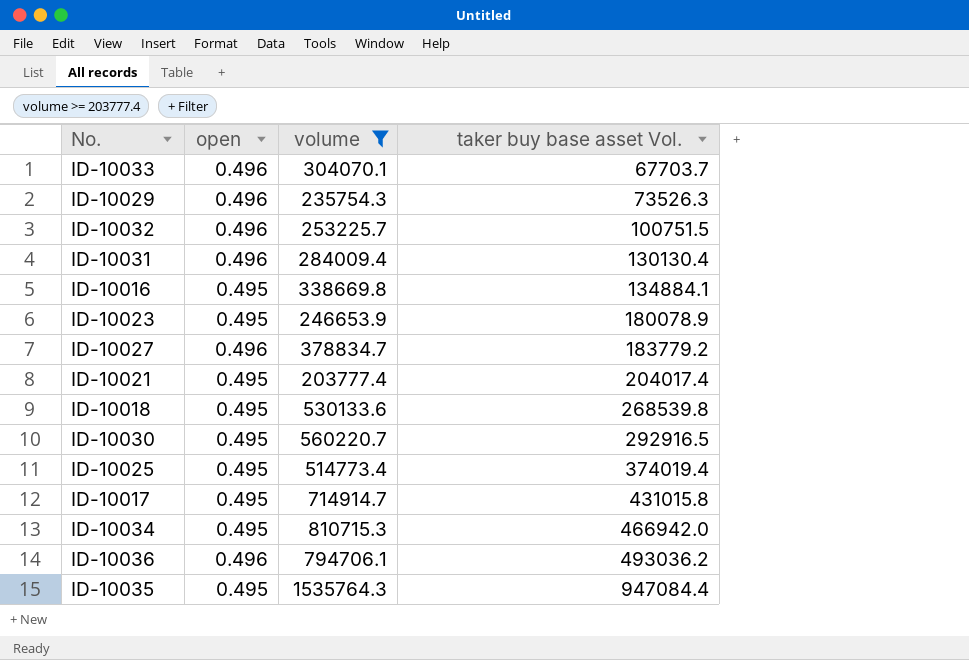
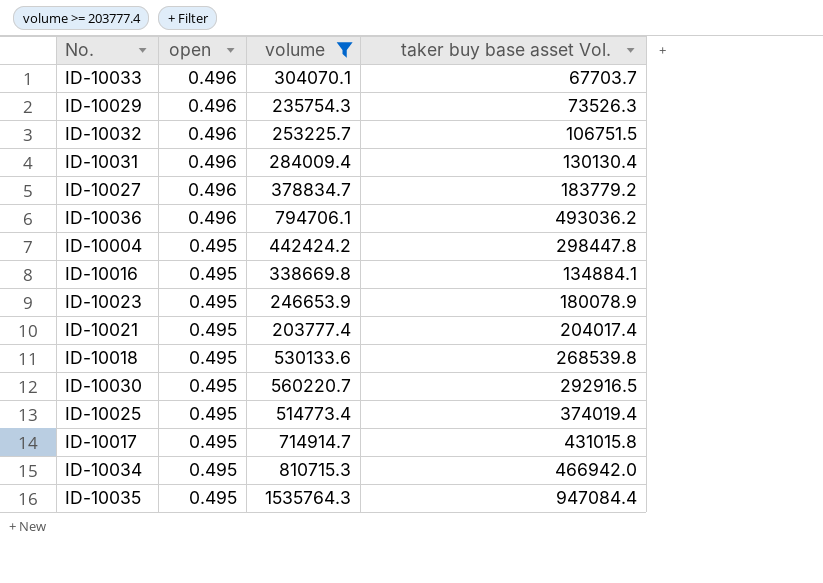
row order: taker buy base asset Vol. ascending -> open descending
ID-10032 | taker buy base asset Vol.: 100751.5 -> 106751.5
row ID-10004: none -> 0.495 | 442424.2 | 298447.8

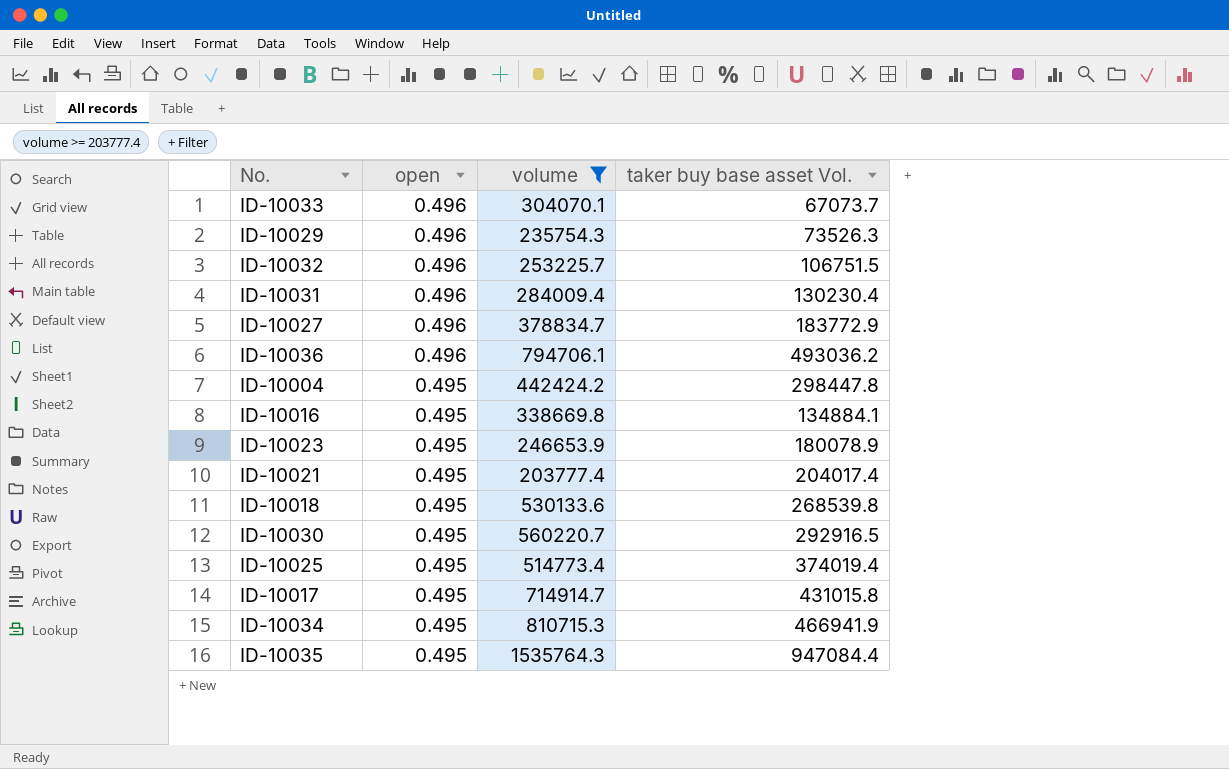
ID-10033 | taker buy base asset Vol.: 67703.7 -> 67073.7
ID-10031 | taker buy base asset Vol.: 130130.4 -> 130230.4
ID-10027 | taker buy base asset Vol.: 183779.2 -> 183772.9
ID-10034 | taker buy base asset Vol.: 466942.0 -> 466941.9

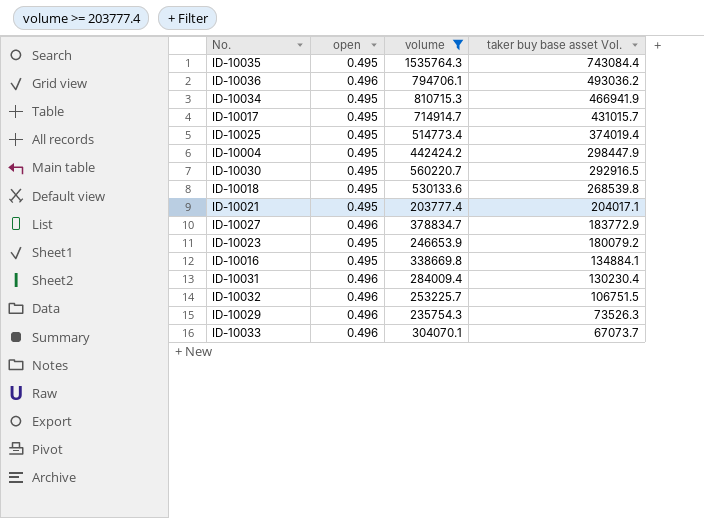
row order: open descending -> taker buy base asset Vol. descending
ID-10035 | taker buy base asset Vol.: 947084.4 -> 743084.4
ID-10017 | taker buy base asset Vol.: 431015.8 -> 431015.7
ID-10004 | taker buy base asset Vol.: 298447.8 -> 298447.9
ID-10021 | taker buy base asset Vol.: 204017.4 -> 204017.1
ID-10023 | taker buy base asset Vol.: 180078.9 -> 180079.2

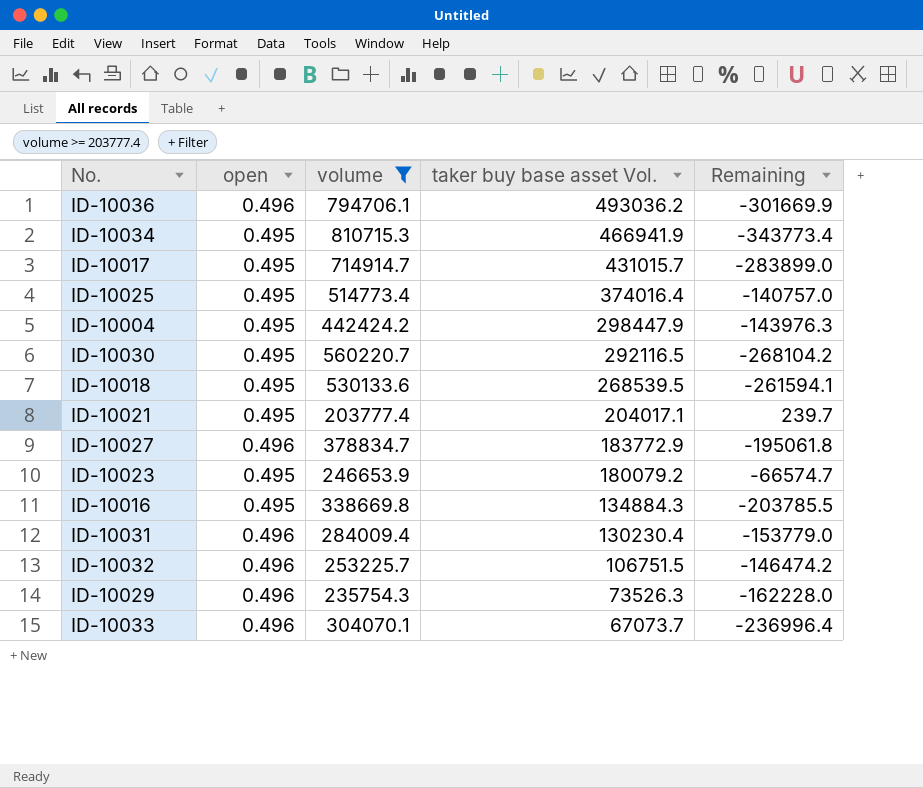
column Remaining | formula: none -> [taker buy base asset Vol.] - [volume]
row ID-10035: 0.495 | 1535764.3 | 743084.4 -> none
ID-10025 | taker buy base asset Vol.: 374019.4 -> 374016.4
ID-10030 | taker buy base asset Vol.: 292916.5 -> 292116.5
ID-10018 | taker buy base asset Vol.: 268539.8 -> 268539.5
ID-10016 | taker buy base asset Vol.: 134884.1 -> 134884.3

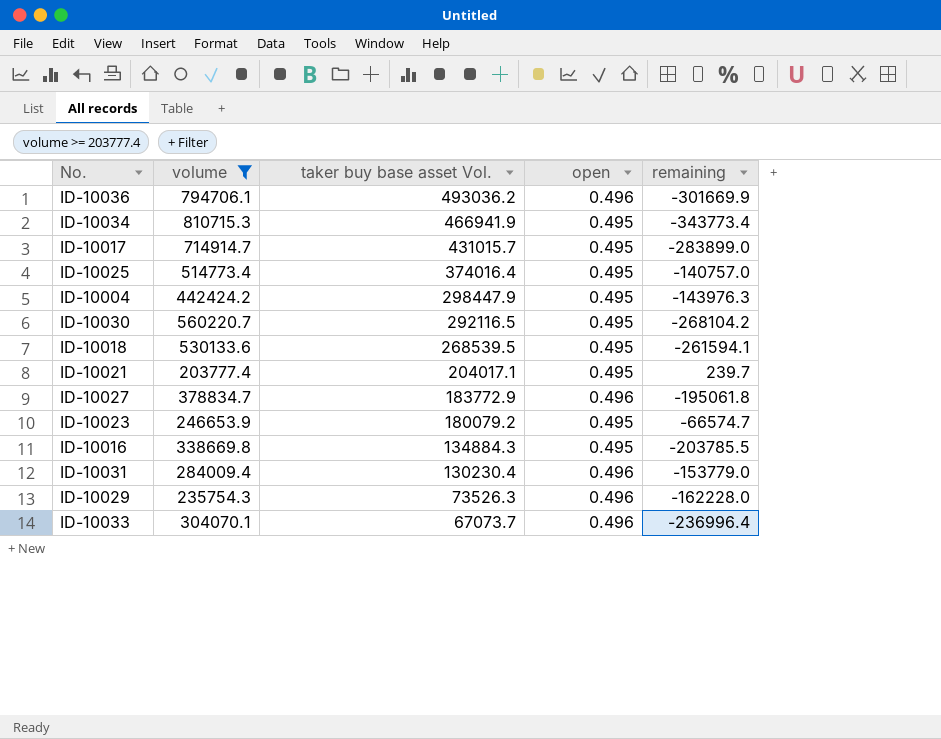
column open | position: 2 -> 4
column name: Remaining -> remaining
row ID-10032: 0.496 | 253225.7 | 106751.5 | -146474.2 -> none

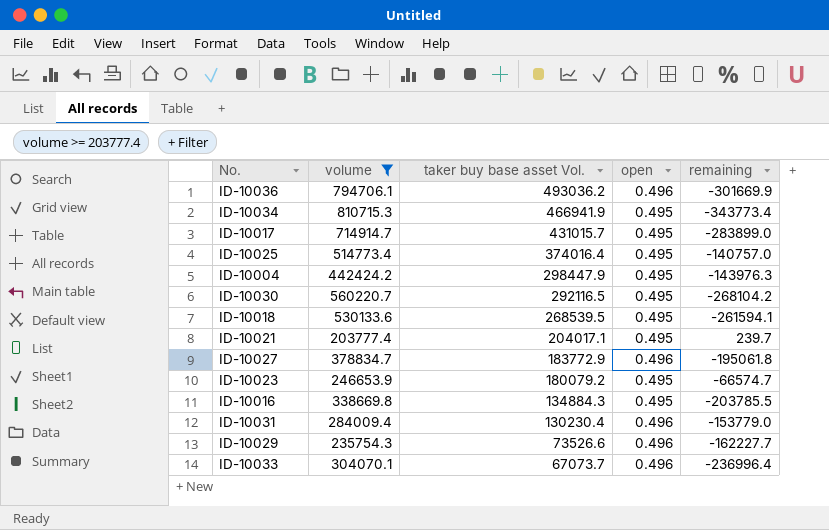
ID-10029 | taker buy base asset Vol.: 73526.3 -> 73526.6
ID-10029 | remaining: -162228.0 -> -162227.7

